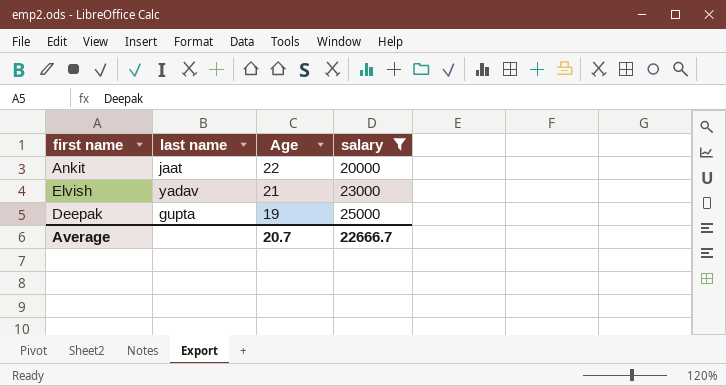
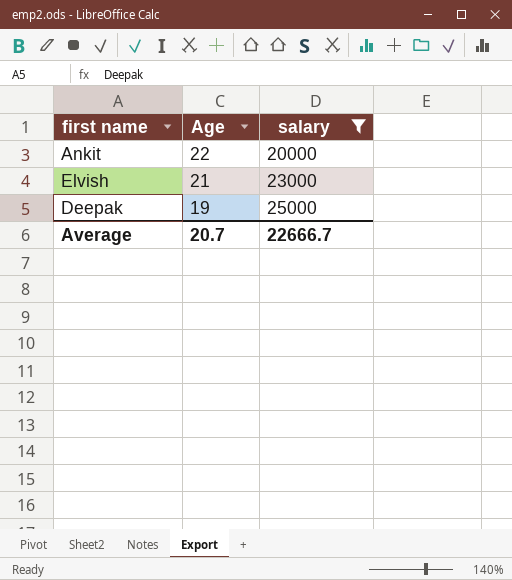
column last name | position: 2 -> none

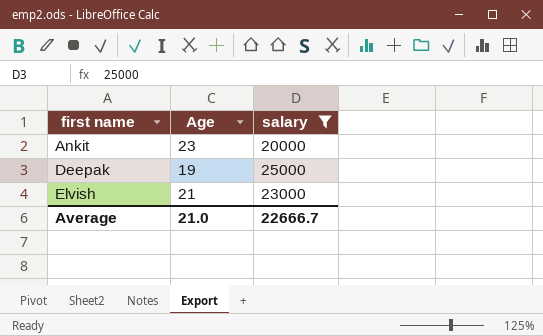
row order: Age descending -> first name ascending
Ankit | Age: 22 -> 23
Average | Age: 20.7 -> 21.0

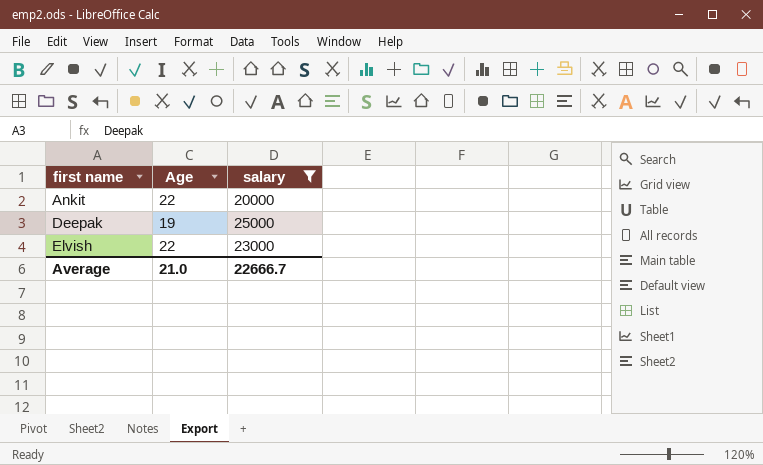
Ankit | Age: 23 -> 22
Elvish | Age: 21 -> 22

